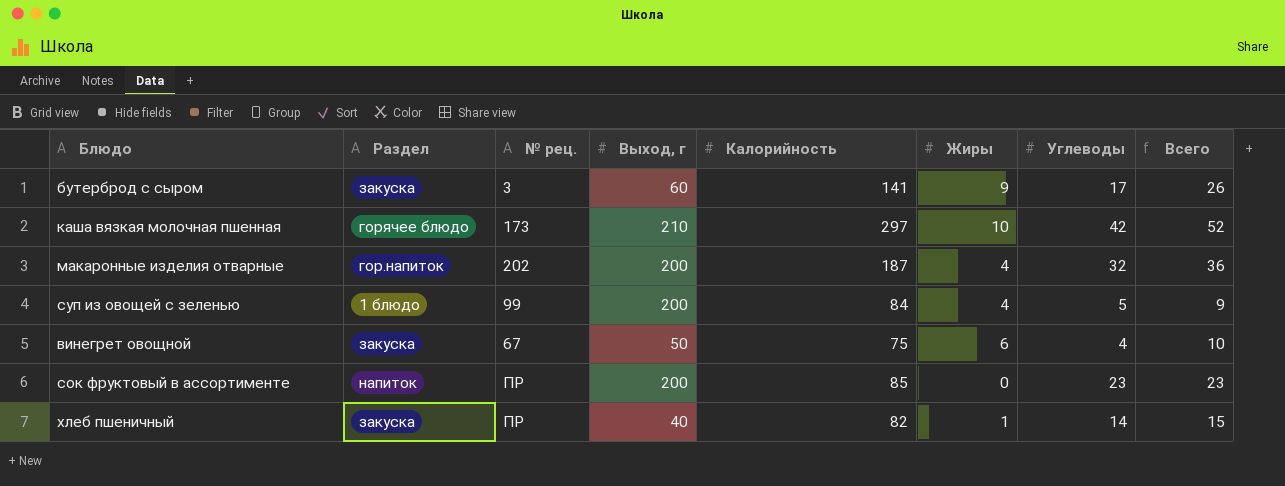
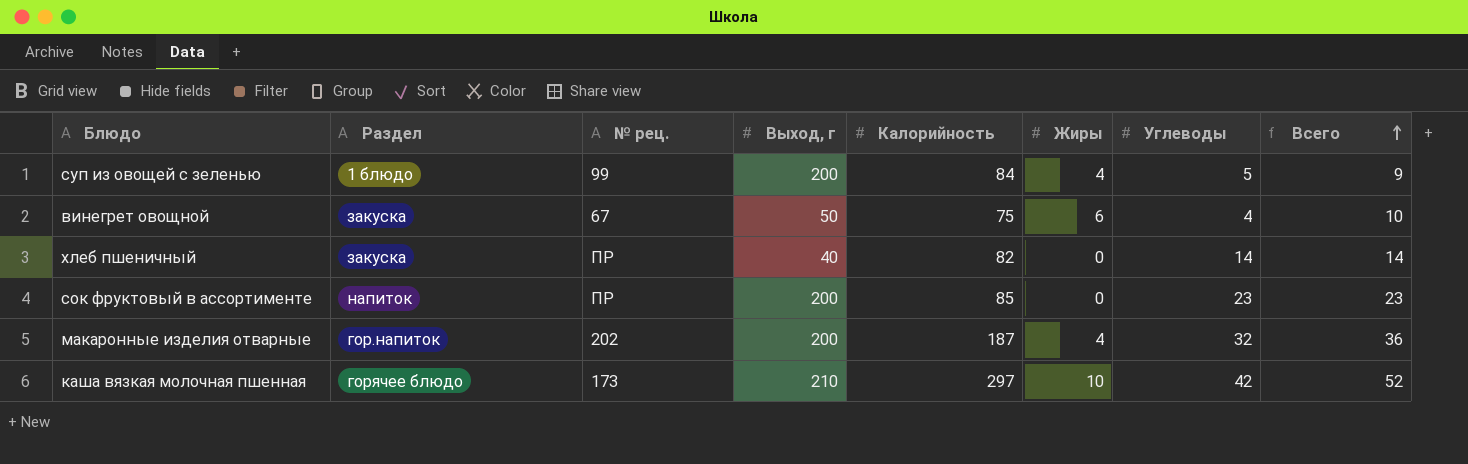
row order: none -> Всего ascending
row бутерброд с сыром: закуска | 3 | 60 | 141 | 9 | 17 | 26 -> none
хлеб пшеничный | Жиры: 1 -> 0
хлеб пшеничный | Всего: 15 -> 14

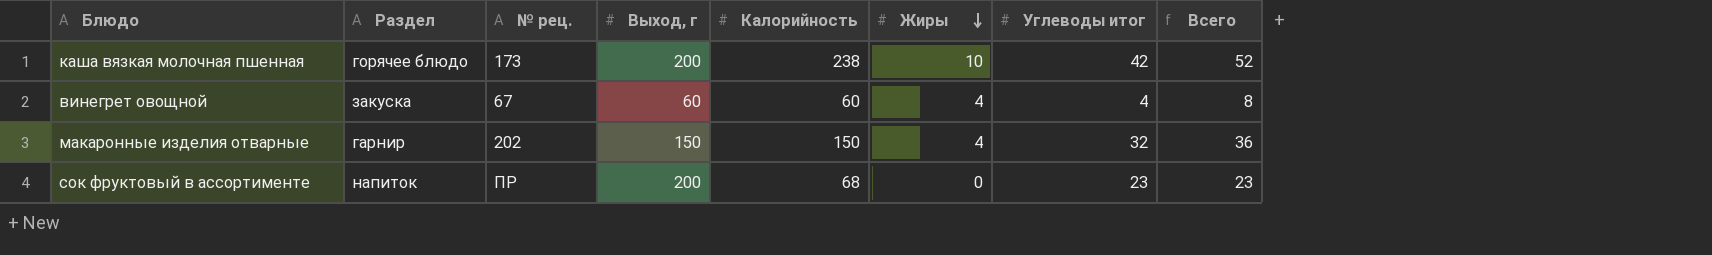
row order: Всего ascending -> Жиры descending
column name: Углеводы -> Углеводы итог
row суп из овощей с зеленью: 1 блюдо | 99 | 200 | 84 | 4 | 5 | 9 -> none
row хлеб пшеничный: закуска | ПР | 40 | 82 | 0 | 14 | 14 -> none
каша вязкая молочная пшенная | Выход, г: 210 -> 200
каша вязкая молочная пшенная | Калорийность: 297 -> 238
винегрет овощной | Выход, г: 50 -> 60
винегрет овощной | Калорийность: 75 -> 60
винегрет овощной | Жиры: 6 -> 4
винегрет овощной | Всего: 10 -> 8
макаронные изделия отварные | Раздел: гор.напиток -> гарнир
макаронные изделия отварные | Выход, г: 200 -> 150
макаронные изделия отварные | Калорийность: 187 -> 150
сок фруктовый в ассортименте | Калорийность: 85 -> 68

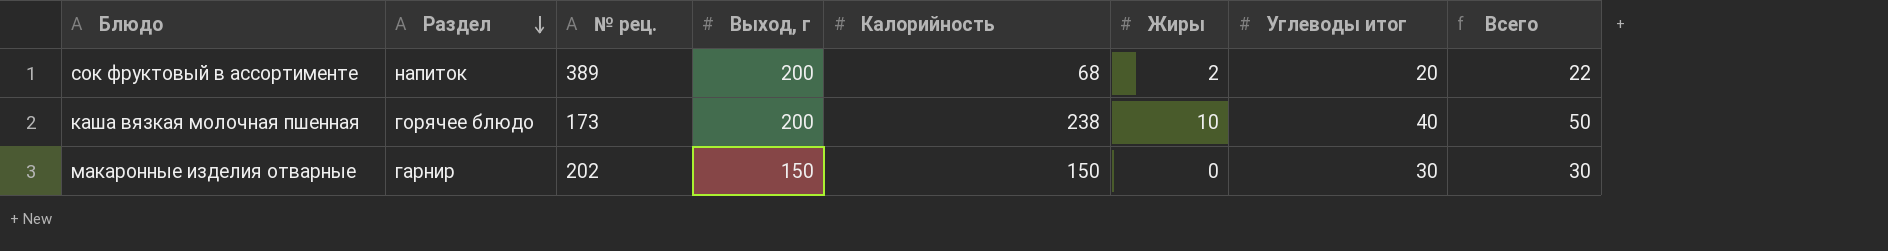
row order: Жиры descending -> Раздел descending
row винегрет овощной: закуска | 67 | 60 | 60 | 4 | 4 | 8 -> none
сок фруктовый в ассортименте | № рец.: ПР -> 389
сок фруктовый в ассортименте | Жиры: 0 -> 2
сок фруктовый в ассортименте | Углеводы итог: 23 -> 20
сок фруктовый в ассортименте | Всего: 23 -> 22
каша вязкая молочная пшенная | Углеводы итог: 42 -> 40
каша вязкая молочная пшенная | Всего: 52 -> 50
макаронные изделия отварные | Жиры: 4 -> 0
макаронные изделия отварные | Углеводы итог: 32 -> 30
макаронные изделия отварные | Всего: 36 -> 30

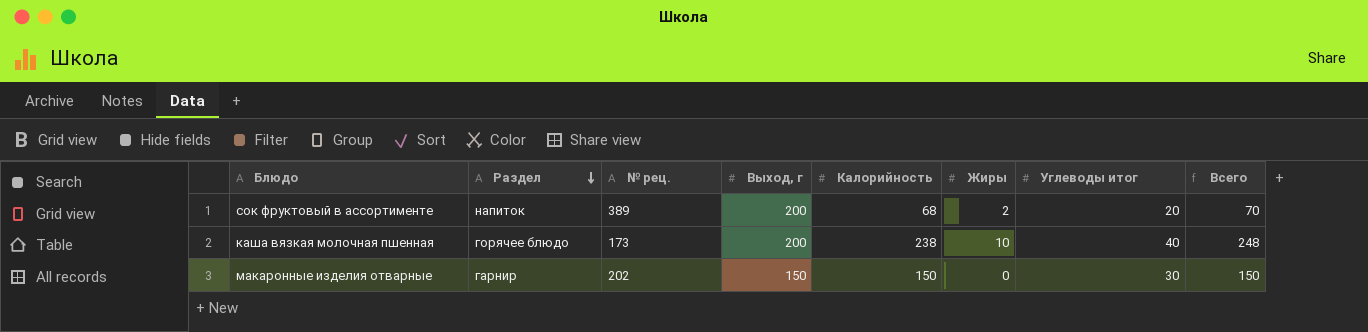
column Всего | formula: [Жиры] + [Углеводы итог] -> [Калорийность] + [Жиры]

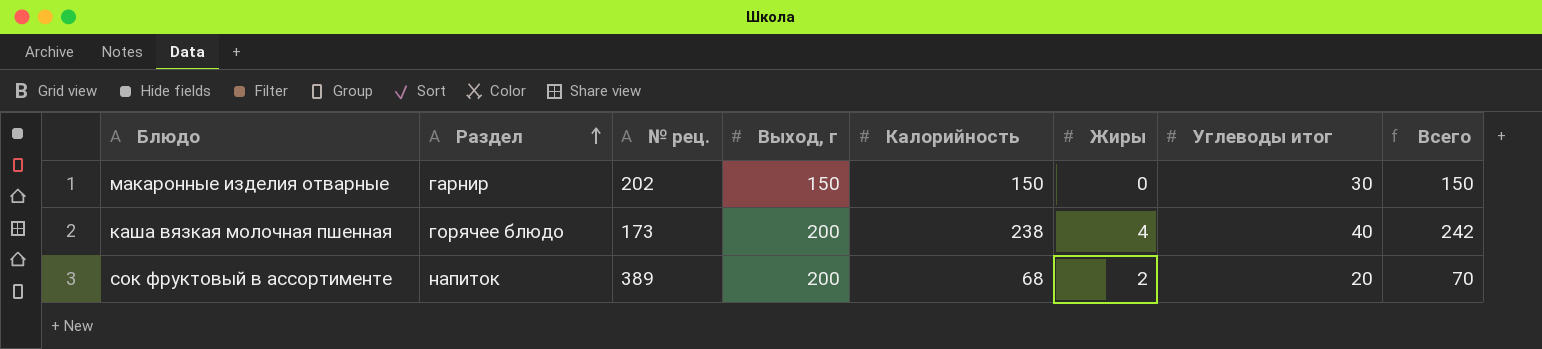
row order: Раздел descending -> Раздел ascending
каша вязкая молочная пшенная | Жиры: 10 -> 4
каша вязкая молочная пшенная | Всего: 248 -> 242

